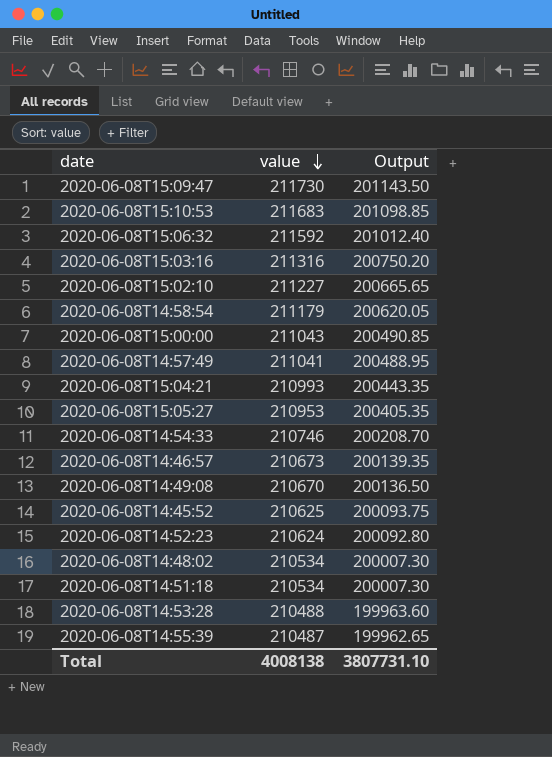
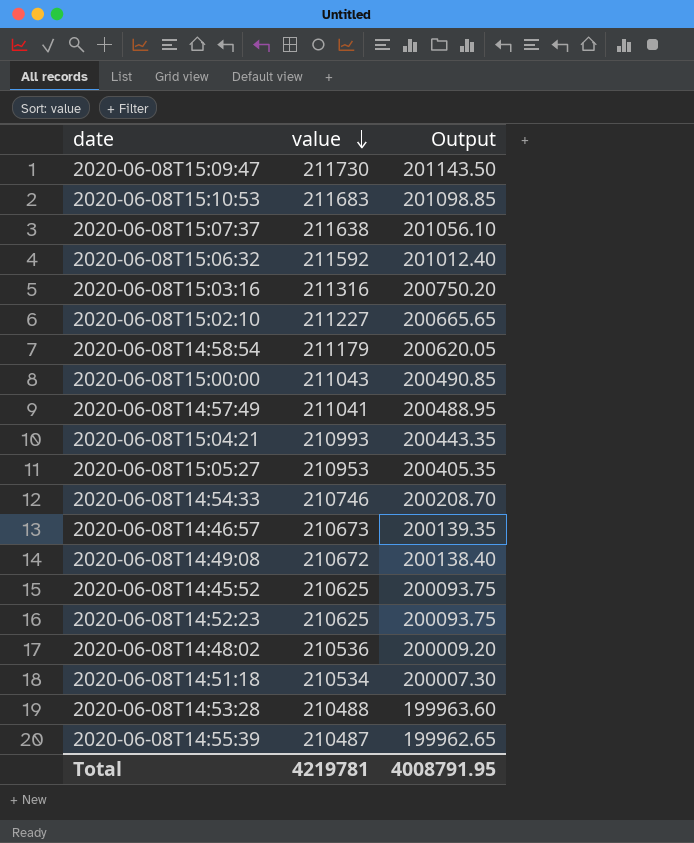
row 2020-06-08T15:07:37: none -> 211638 | 201056.10
2020-06-08T14:49:08 | value: 210670 -> 210672
2020-06-08T14:49:08 | Output: 200136.50 -> 200138.40
2020-06-08T14:52:23 | value: 210624 -> 210625
2020-06-08T14:52:23 | Output: 200092.80 -> 200093.75
2020-06-08T14:48:02 | value: 210534 -> 210536
2020-06-08T14:48:02 | Output: 200007.30 -> 200009.20
Total | value: 4008138 -> 4219781
Total | Output: 3807731.10 -> 4008791.95

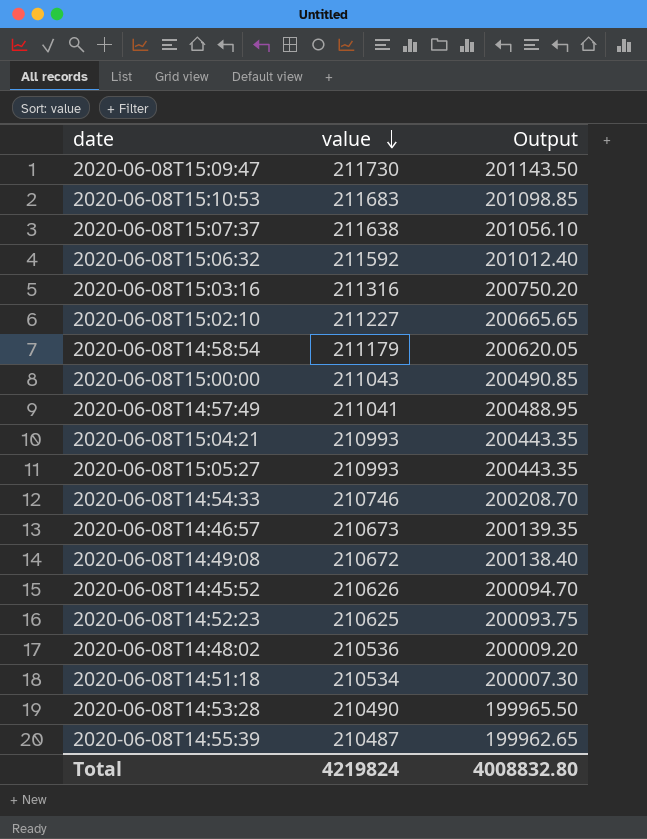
2020-06-08T15:05:27 | value: 210953 -> 210993
2020-06-08T15:05:27 | Output: 200405.35 -> 200443.35
2020-06-08T14:45:52 | value: 210625 -> 210626
2020-06-08T14:45:52 | Output: 200093.75 -> 200094.70
2020-06-08T14:53:28 | value: 210488 -> 210490
2020-06-08T14:53:28 | Output: 199963.60 -> 199965.50
Total | value: 4219781 -> 4219824
Total | Output: 4008791.95 -> 4008832.80

